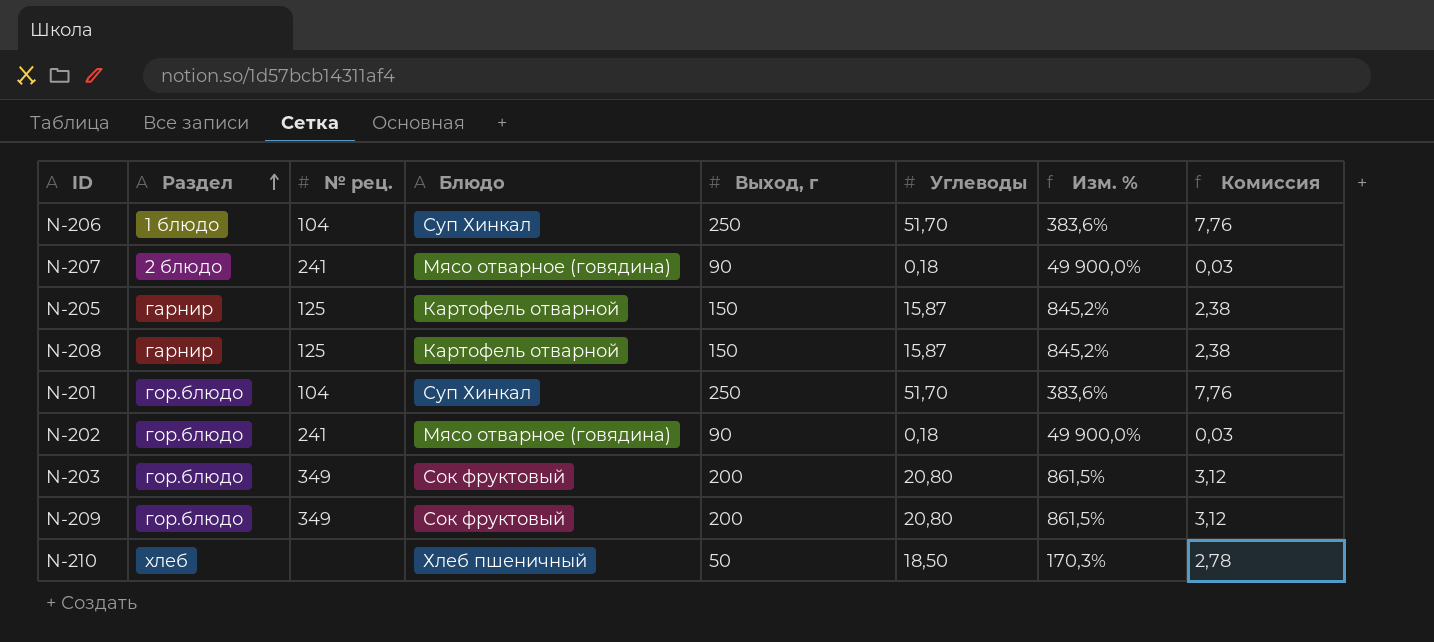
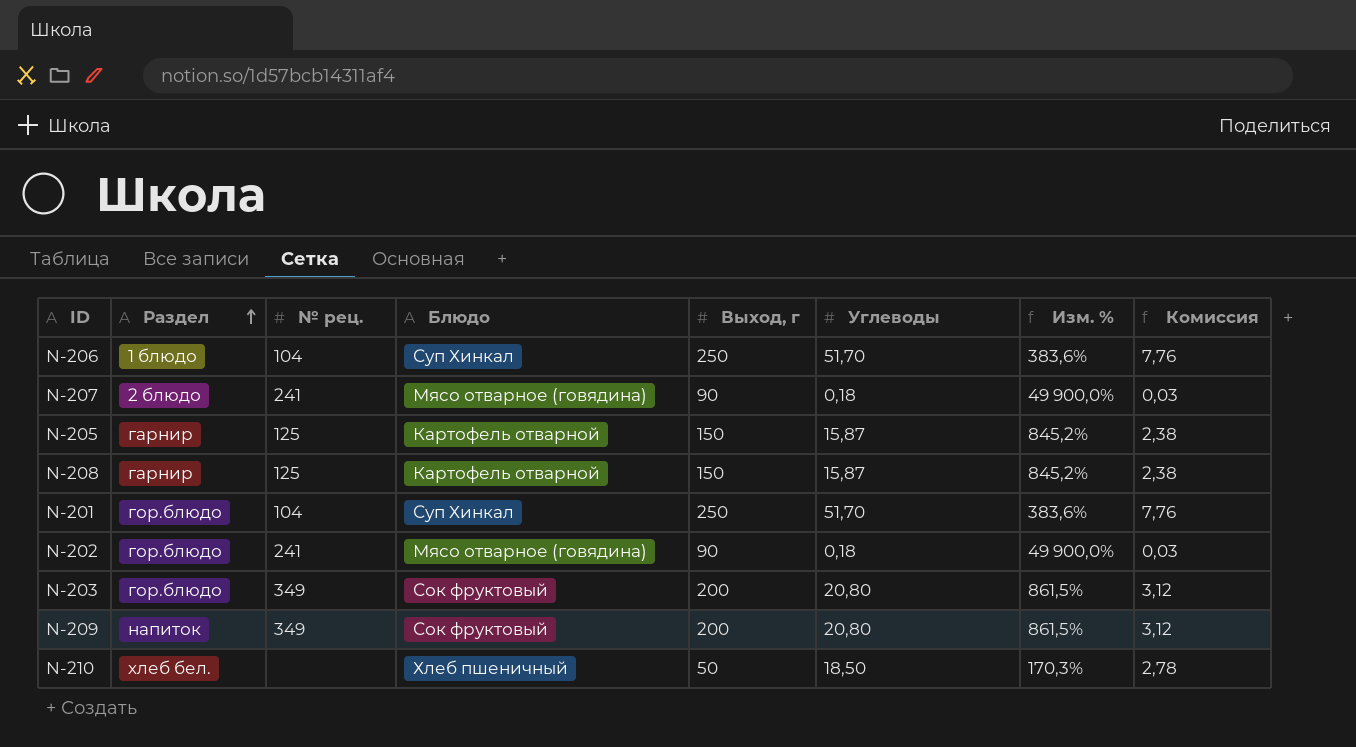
N-209 | Раздел: гор.блюдо -> напиток
N-210 | Раздел: хлеб -> хлеб бел.

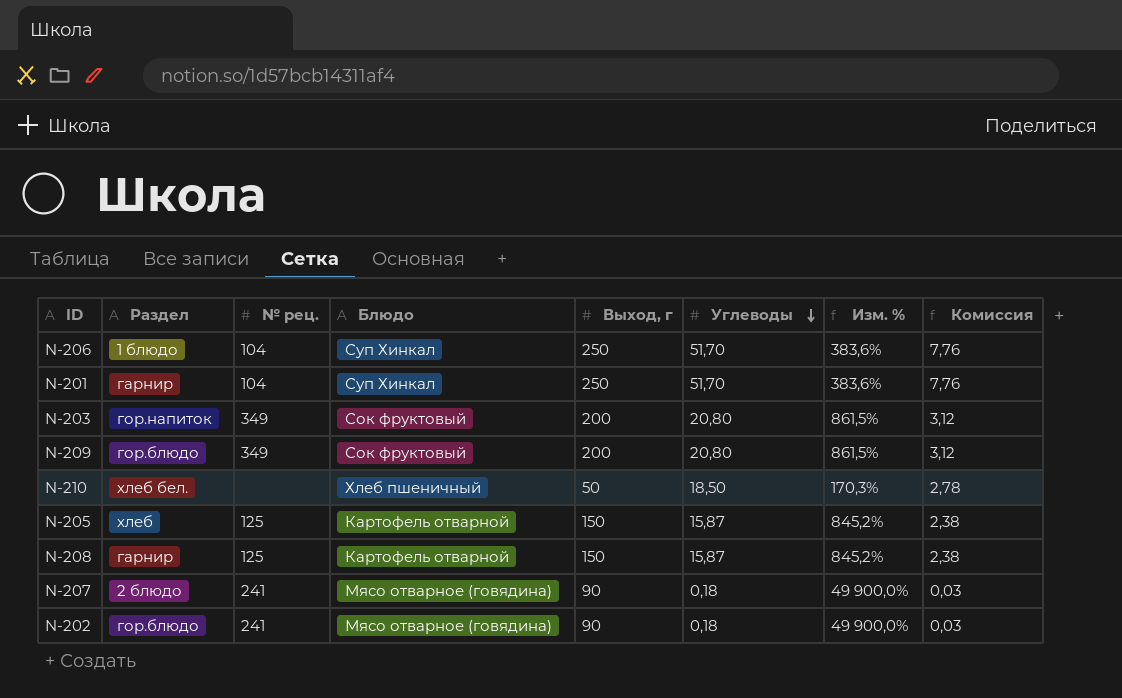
row order: Раздел ascending -> Углеводы descending
N-201 | Раздел: гор.блюдо -> гарнир
N-203 | Раздел: гор.блюдо -> гор.напиток
N-209 | Раздел: напиток -> гор.блюдо
N-205 | Раздел: гарнир -> хлеб

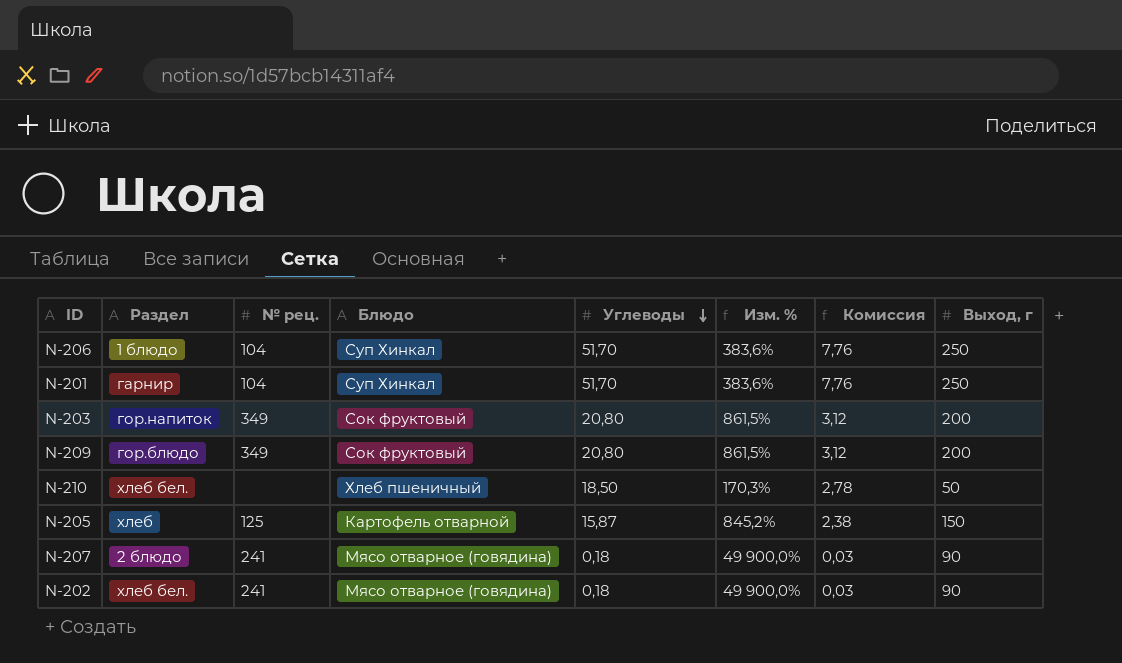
column Выход, г | position: 5 -> 8
row N-208: гарнир | 125 | Картофель отварной | 150 | 15,87 | 845,2% | 2,38 -> none
N-202 | Раздел: гор.блюдо -> хлеб бел.

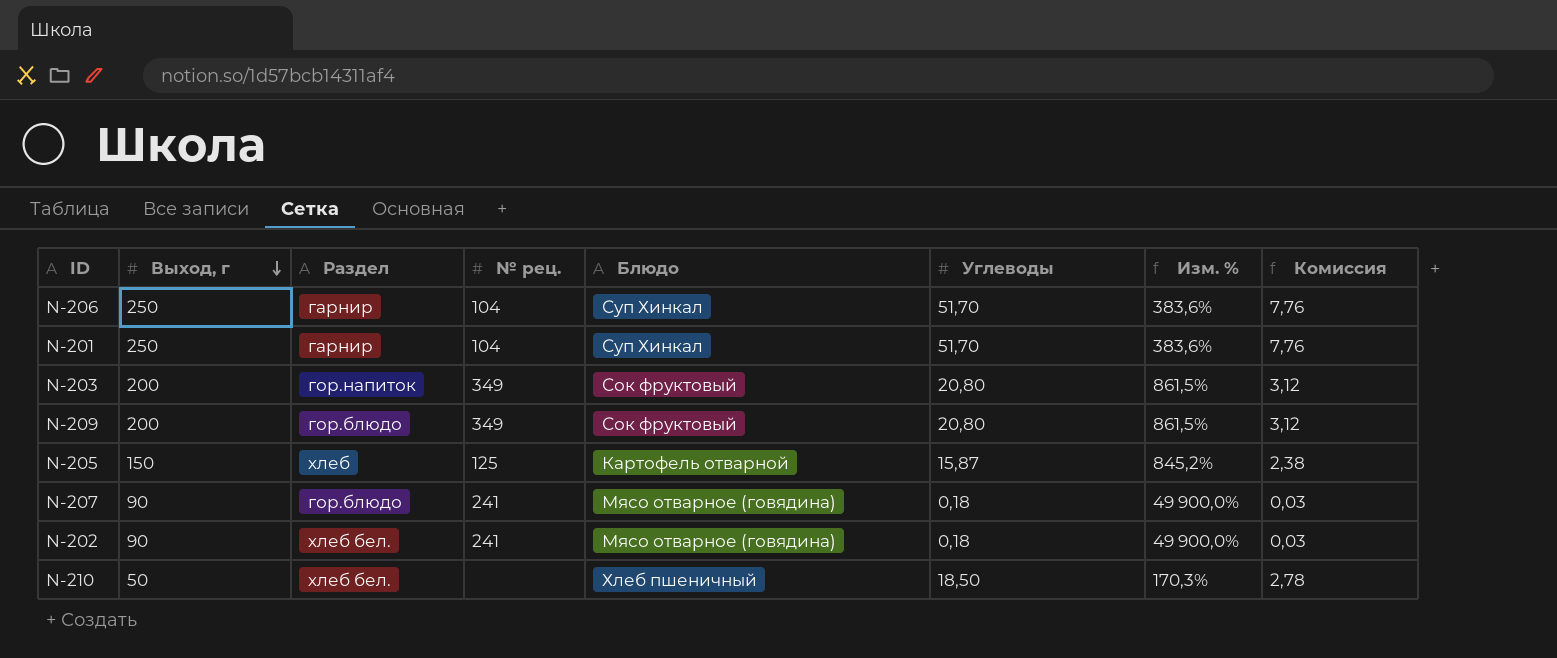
row order: Углеводы descending -> Выход, г descending
column Выход, г | position: 8 -> 2
N-206 | Раздел: 1 блюдо -> гарнир
N-207 | Раздел: 2 блюдо -> гор.блюдо

